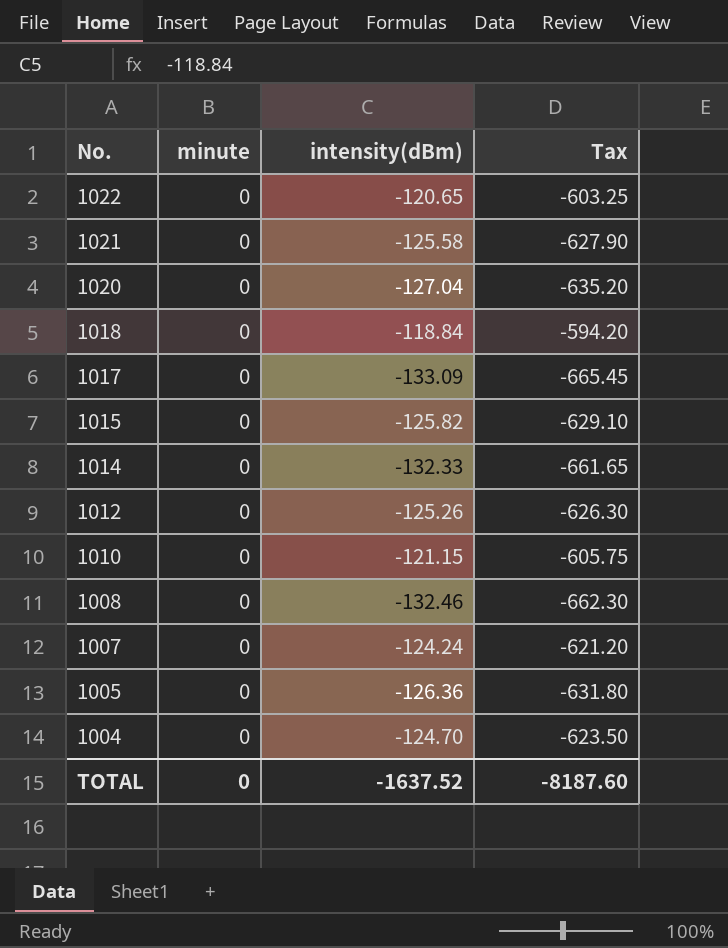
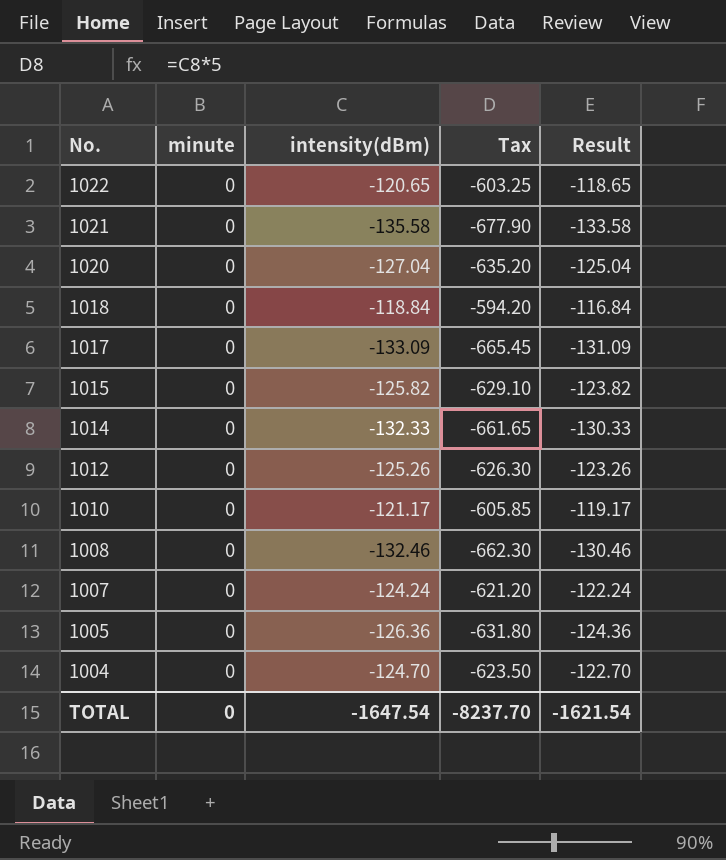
column Result | formula: none -> [intensity(dBm)] + 2
1021 | intensity(dBm): -125.58 -> -135.58
1021 | Tax: -627.90 -> -677.90
1010 | intensity(dBm): -121.15 -> -121.17
1010 | Tax: -605.75 -> -605.85
TOTAL | intensity(dBm): -1637.52 -> -1647.54
TOTAL | Tax: -8187.60 -> -8237.70

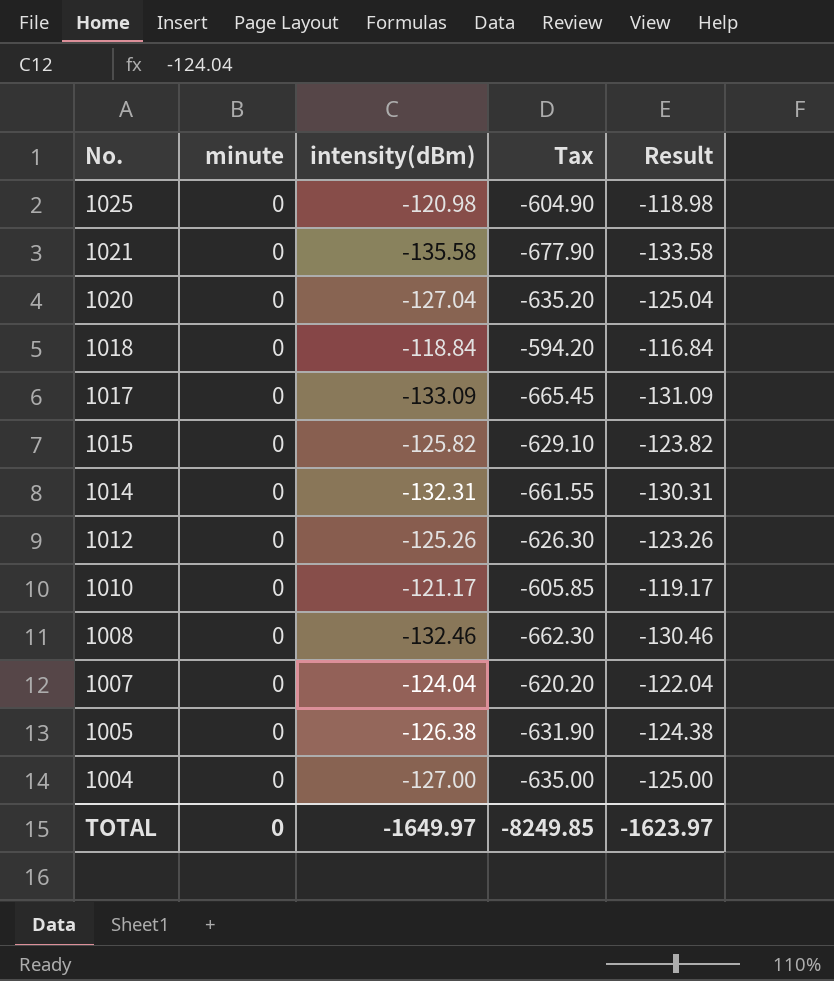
row 1022: 0 | -120.65 | -603.25 | -118.65 -> none
row 1025: none -> 0 | -120.98 | -604.90 | -118.98
1014 | intensity(dBm): -132.33 -> -132.31
1014 | Tax: -661.65 -> -661.55
1014 | Result: -130.33 -> -130.31
1007 | intensity(dBm): -124.24 -> -124.04
1007 | Tax: -621.20 -> -620.20
1007 | Result: -122.24 -> -122.04
1005 | intensity(dBm): -126.36 -> -126.38
1005 | Tax: -631.80 -> -631.90
1005 | Result: -124.36 -> -124.38
1004 | intensity(dBm): -124.70 -> -127.00
1004 | Tax: -623.50 -> -635.00
1004 | Result: -122.70 -> -125.00
TOTAL | intensity(dBm): -1647.54 -> -1649.97
TOTAL | Tax: -8237.70 -> -8249.85
TOTAL | Result: -1621.54 -> -1623.97

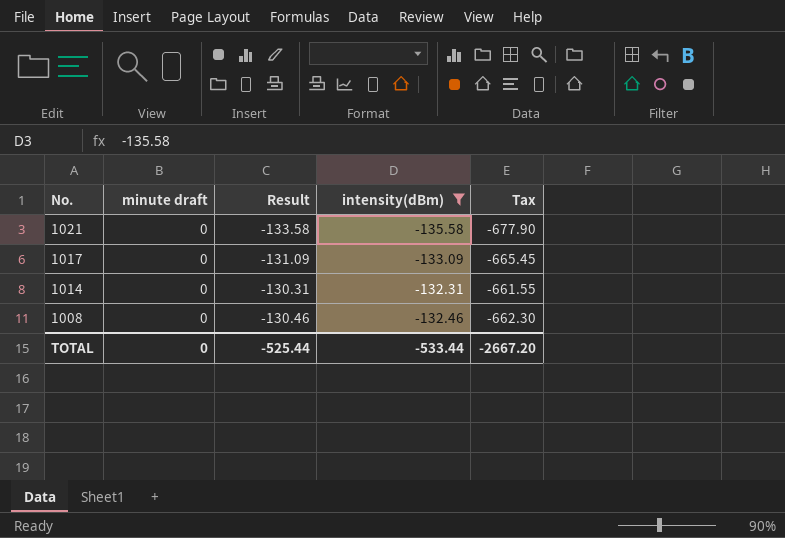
filter: none -> intensity(dBm) <= -132.31
column name: minute -> minute draft
column Result | position: 5 -> 3
TOTAL | Result: -1623.97 -> -525.44
TOTAL | intensity(dBm): -1649.97 -> -533.44
TOTAL | Tax: -8249.85 -> -2667.20

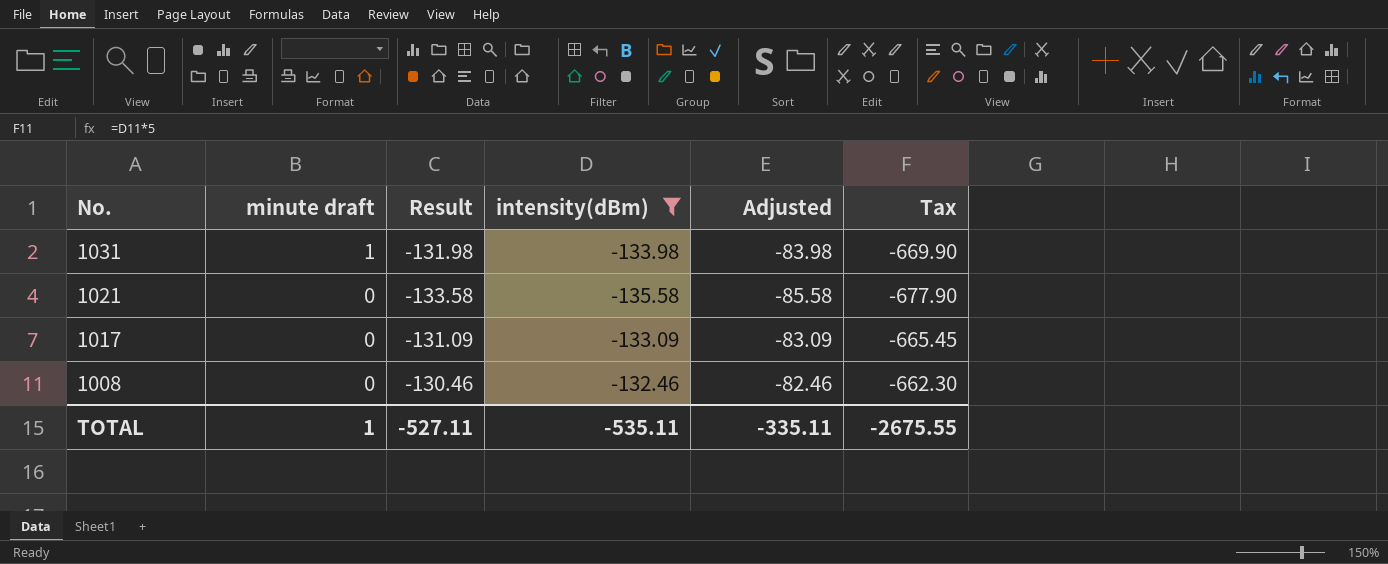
column Adjusted | formula: none -> [intensity(dBm)] + 50
row 1014: 0 | -130.31 | -132.31 | -661.55 -> none
row 1031: none -> 1 | -131.98 | -133.98 | -83.98 | -669.90
TOTAL | minute draft: 0 -> 1
TOTAL | Result: -525.44 -> -527.11
TOTAL | intensity(dBm): -533.44 -> -535.11
TOTAL | Tax: -2667.20 -> -2675.55

